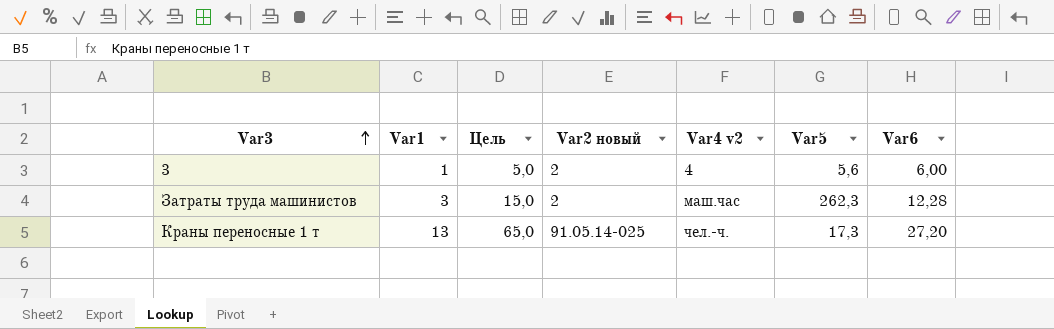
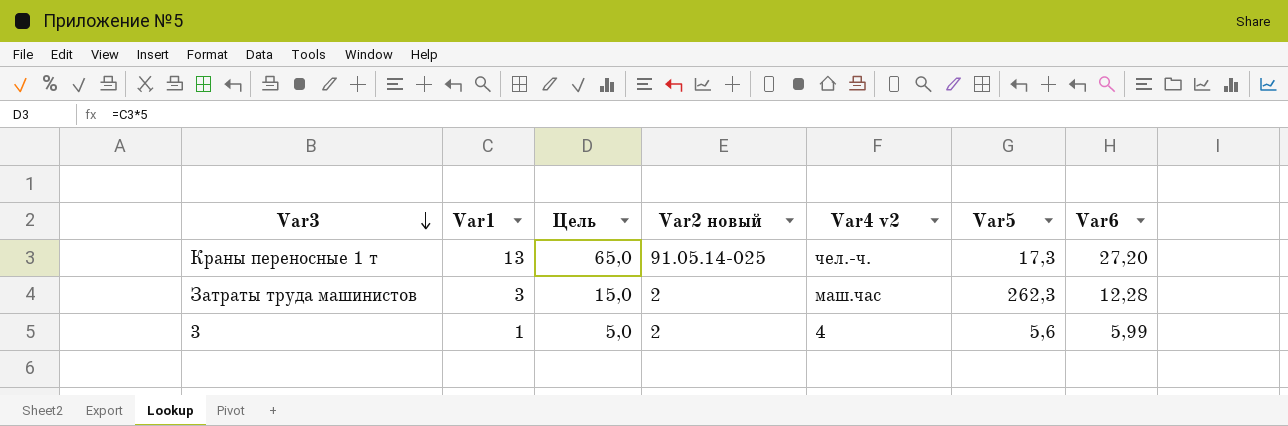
row order: Var3 ascending -> Var3 descending
3 | Var6: 6,00 -> 5,99

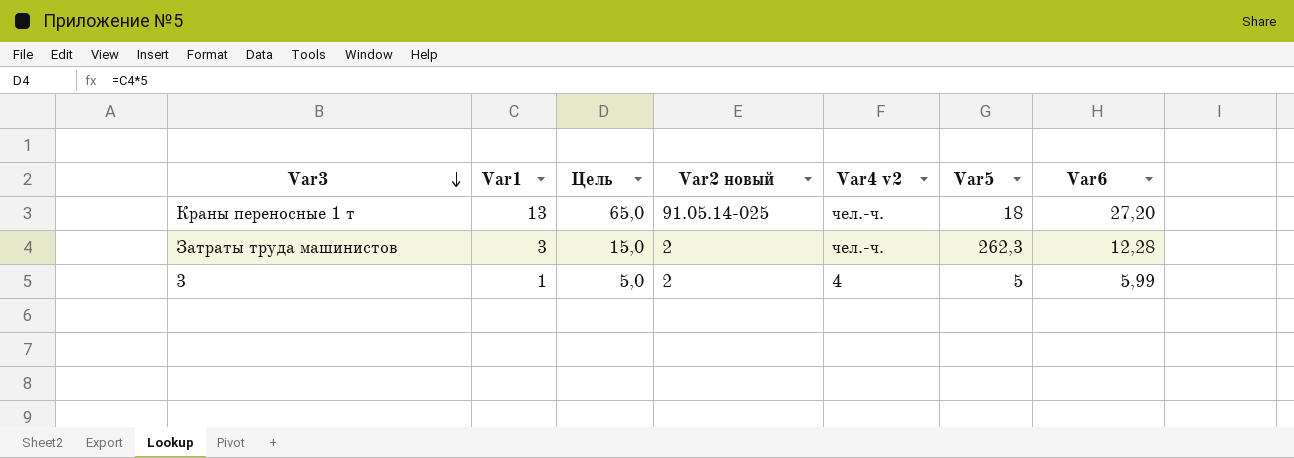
Краны переносные 1 т | Var5: 17,3 -> 18
Затраты труда машинистов | Var4 v2: маш.час -> чел.-ч.
3 | Var5: 5,6 -> 5

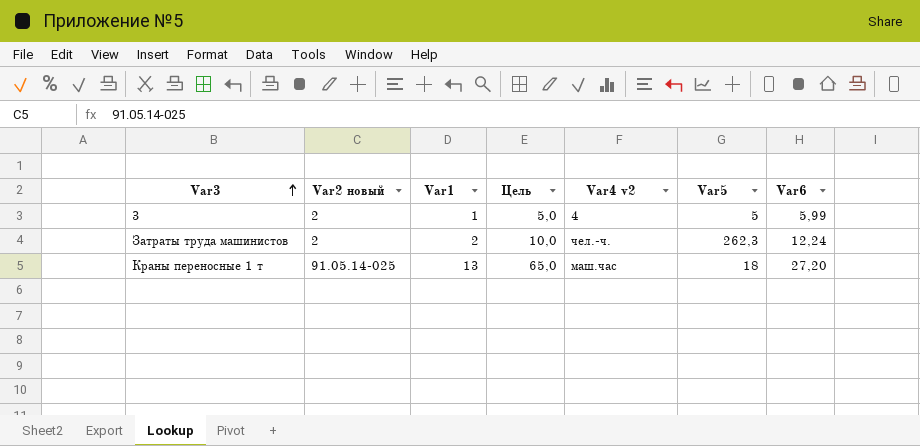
row order: Var3 descending -> Var3 ascending
column Var2 новый | position: 4 -> 2
Затраты труда машинистов | Var1: 3 -> 2
Затраты труда машинистов | Цель: 15,0 -> 10,0
Затраты труда машинистов | Var6: 12,28 -> 12,24
Краны переносные 1 т | Var4 v2: чел.-ч. -> маш.час

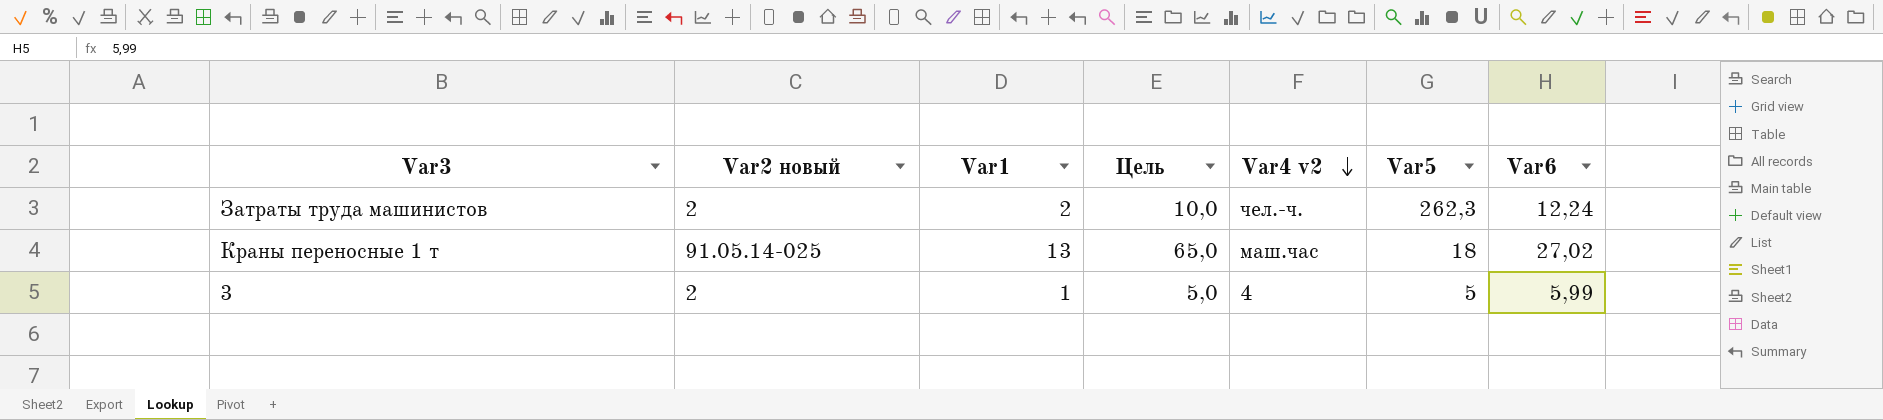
row order: Var3 ascending -> Var4 v2 descending
Краны переносные 1 т | Var6: 27,20 -> 27,02

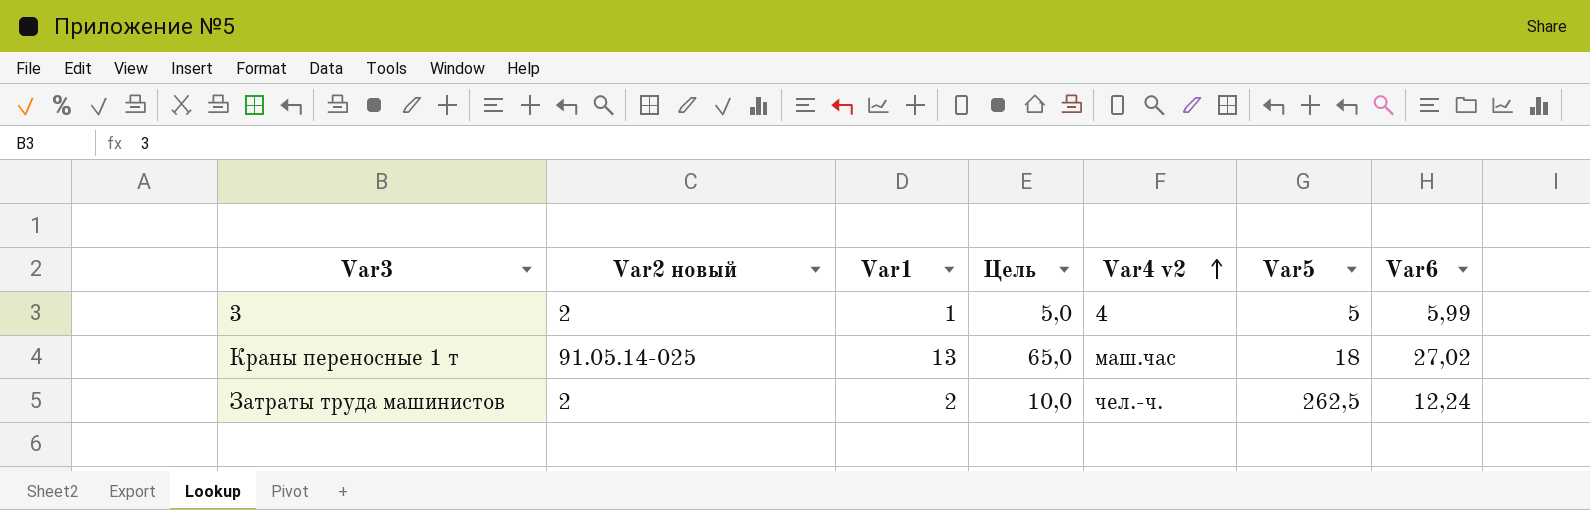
row order: Var4 v2 descending -> Var4 v2 ascending
Затраты труда машинистов | Var5: 262,3 -> 262,5

